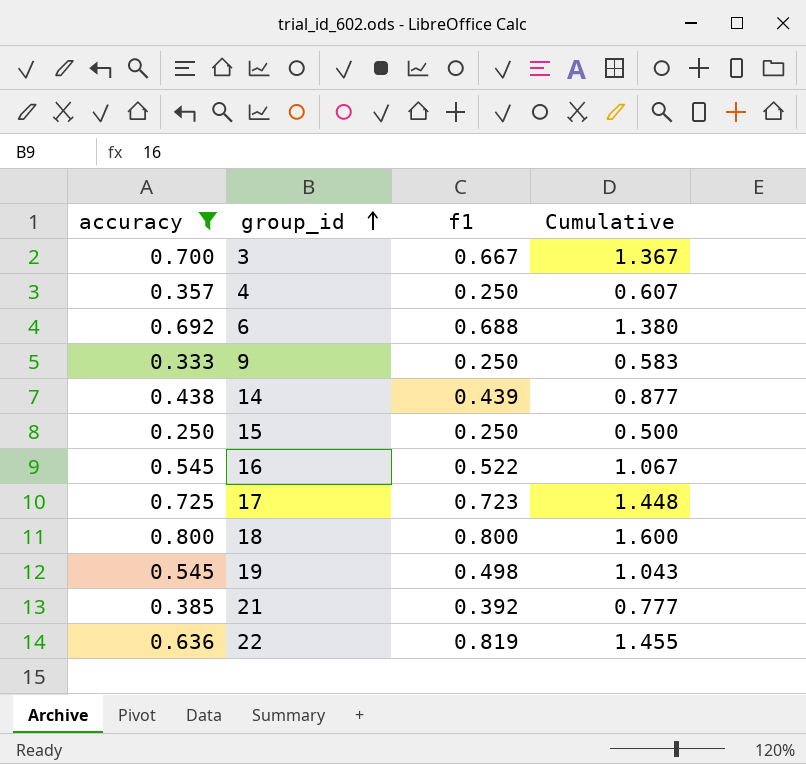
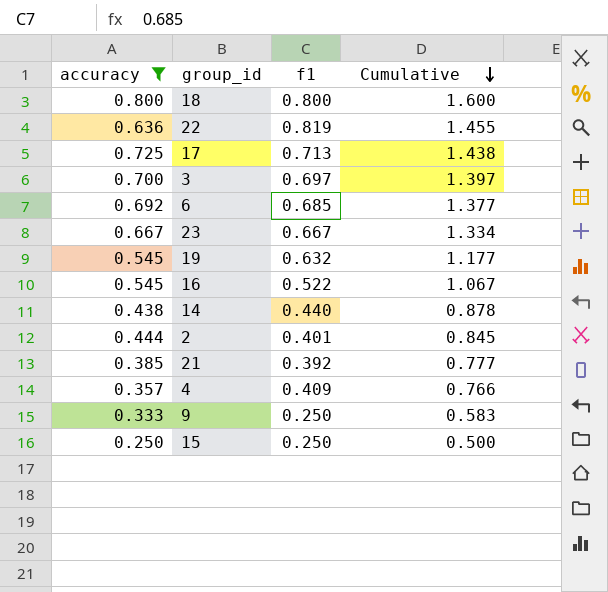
row order: group_id ascending -> Cumulative descending
17 | f1: 0.723 -> 0.713
17 | Cumulative: 1.448 -> 1.438
3 | f1: 0.667 -> 0.697
3 | Cumulative: 1.367 -> 1.397
6 | f1: 0.688 -> 0.685
6 | Cumulative: 1.380 -> 1.377
row 23: none -> 0.667 | 0.667 | 1.334
19 | f1: 0.498 -> 0.632
19 | Cumulative: 1.043 -> 1.177
14 | f1: 0.439 -> 0.440
14 | Cumulative: 0.877 -> 0.878
row 2: none -> 0.444 | 0.401 | 0.845
4 | f1: 0.250 -> 0.409
4 | Cumulative: 0.607 -> 0.766

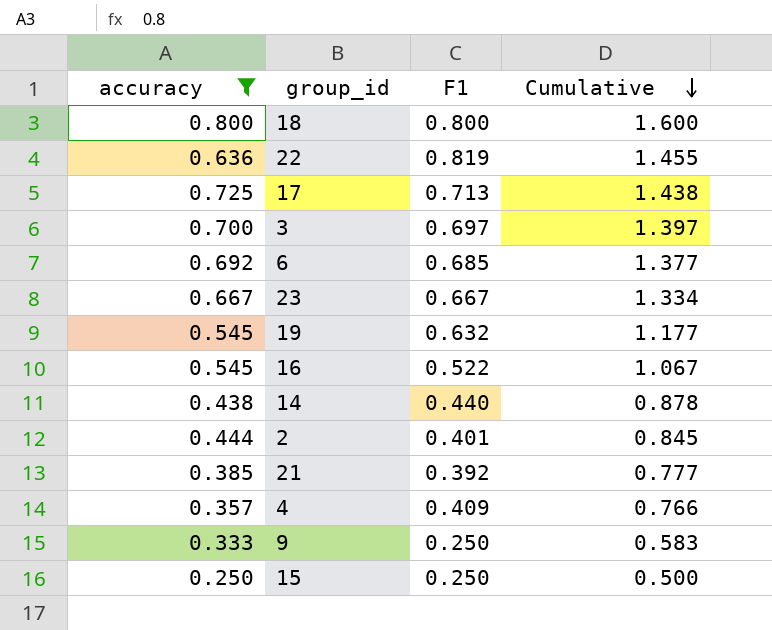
column name: f1 -> F1

